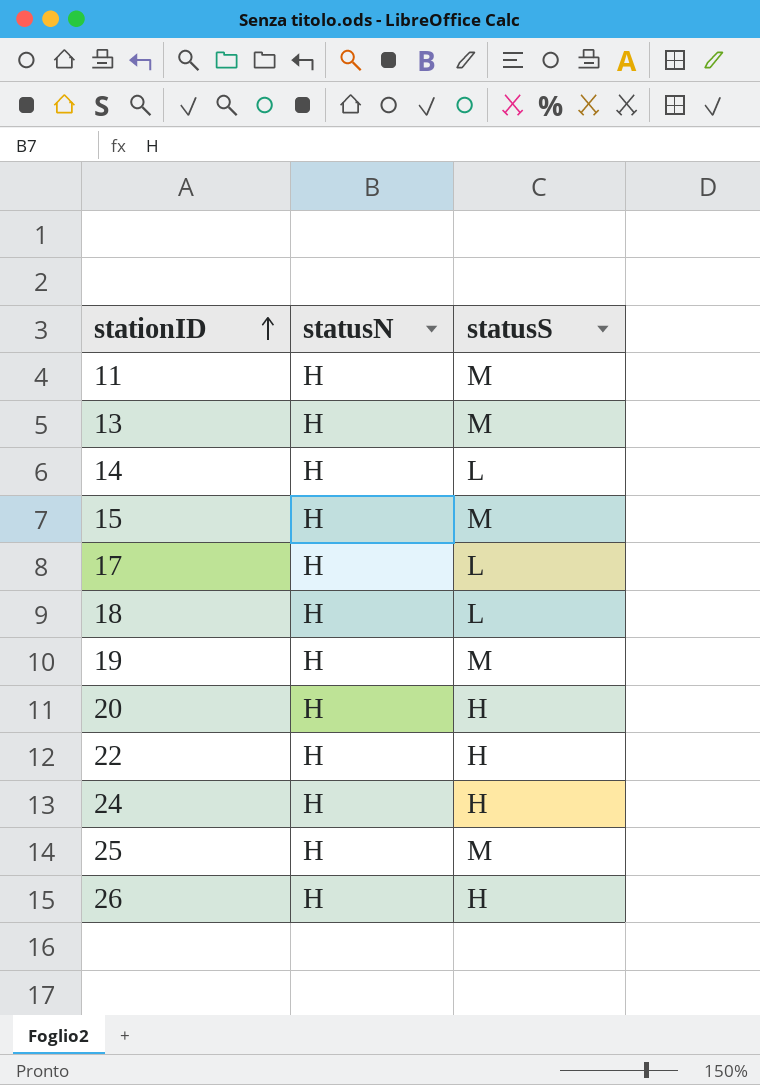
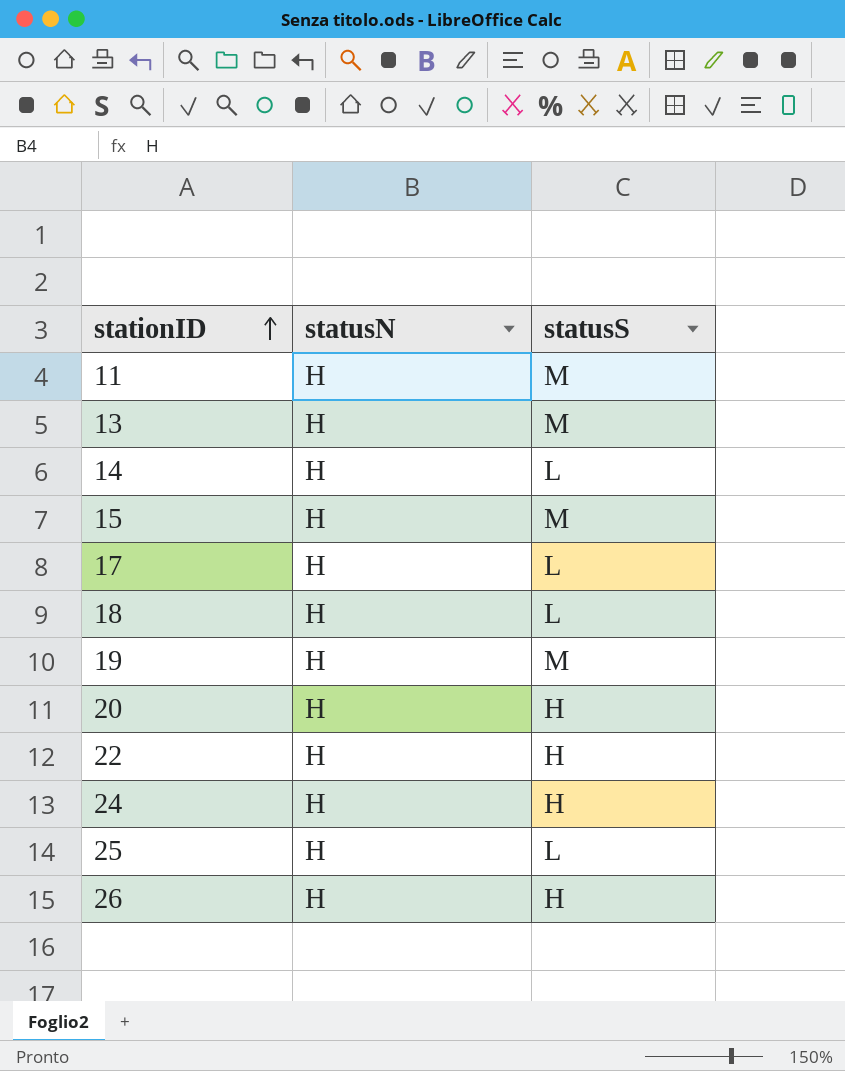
25 | statusS: M -> L

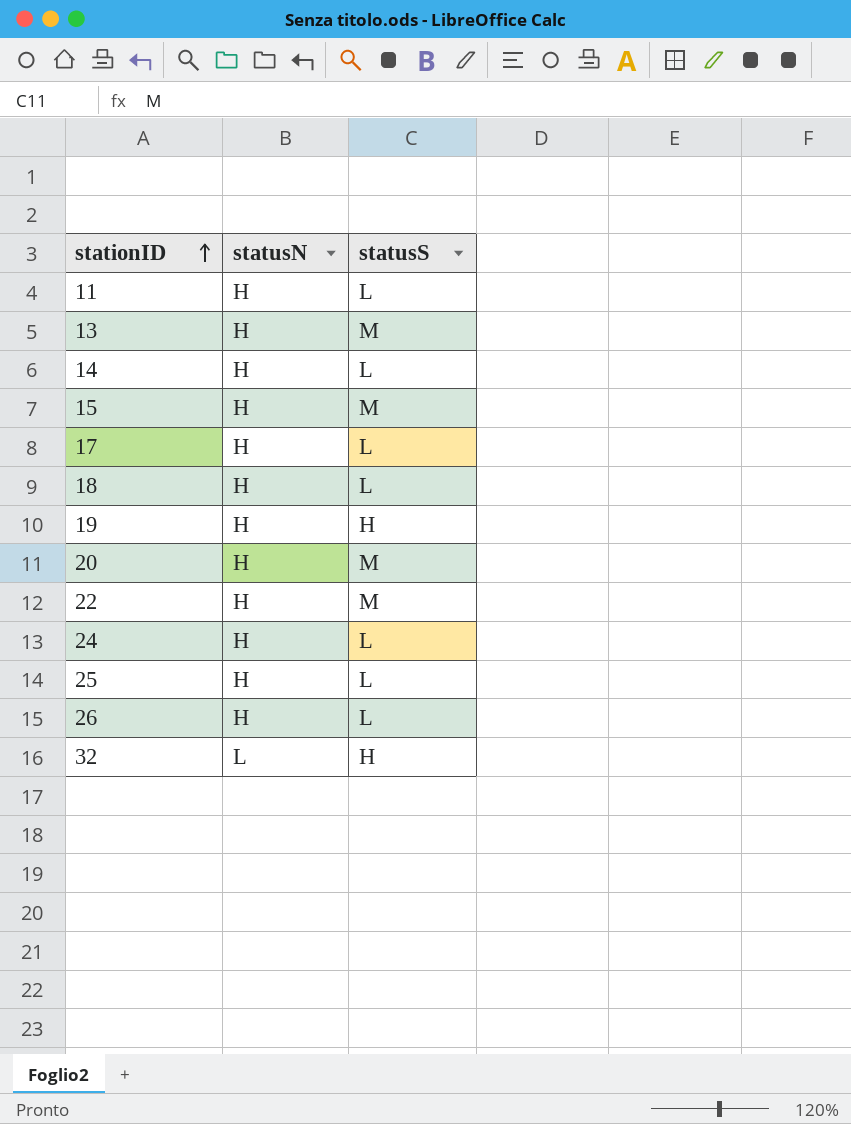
11 | statusS: M -> L
19 | statusS: M -> H
20 | statusS: H -> M
22 | statusS: H -> M
24 | statusS: H -> L
26 | statusS: H -> L
row 32: none -> L | H

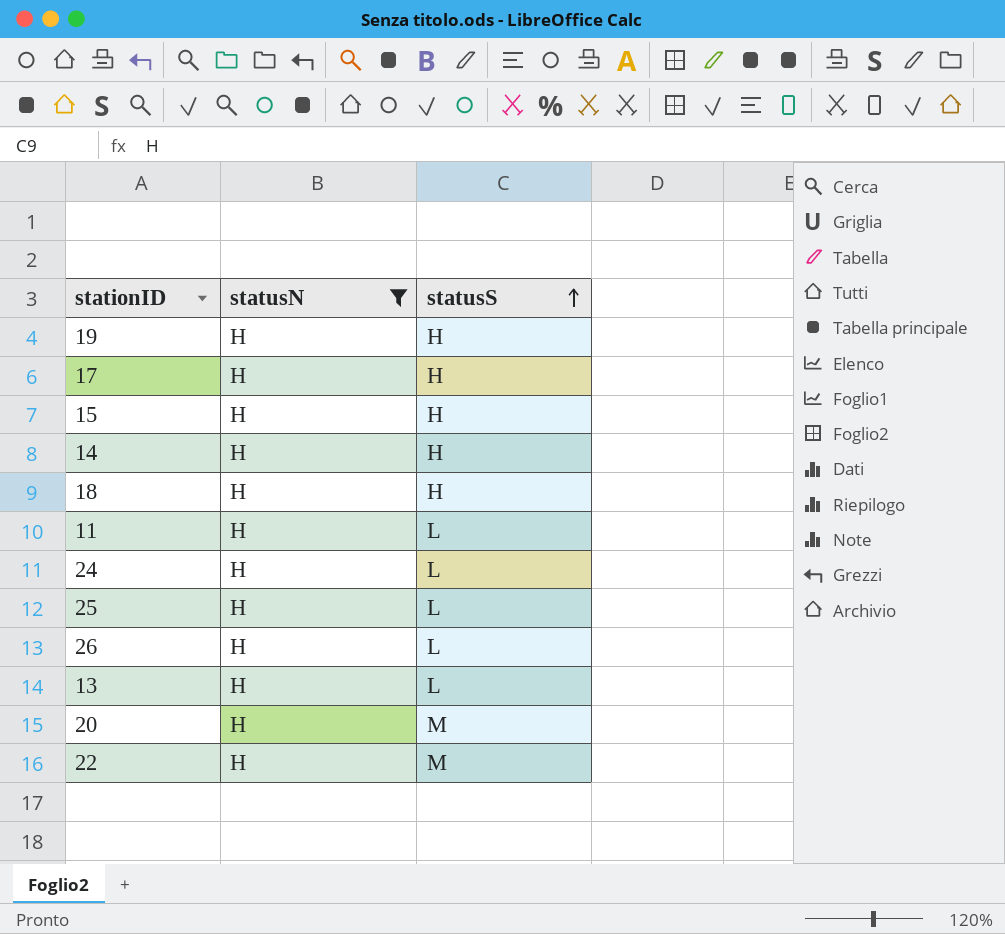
filter: none -> statusN = H
row order: stationID ascending -> statusS ascending
17 | statusS: L -> H
15 | statusS: M -> H
14 | statusS: L -> H
18 | statusS: L -> H
13 | statusS: M -> L

